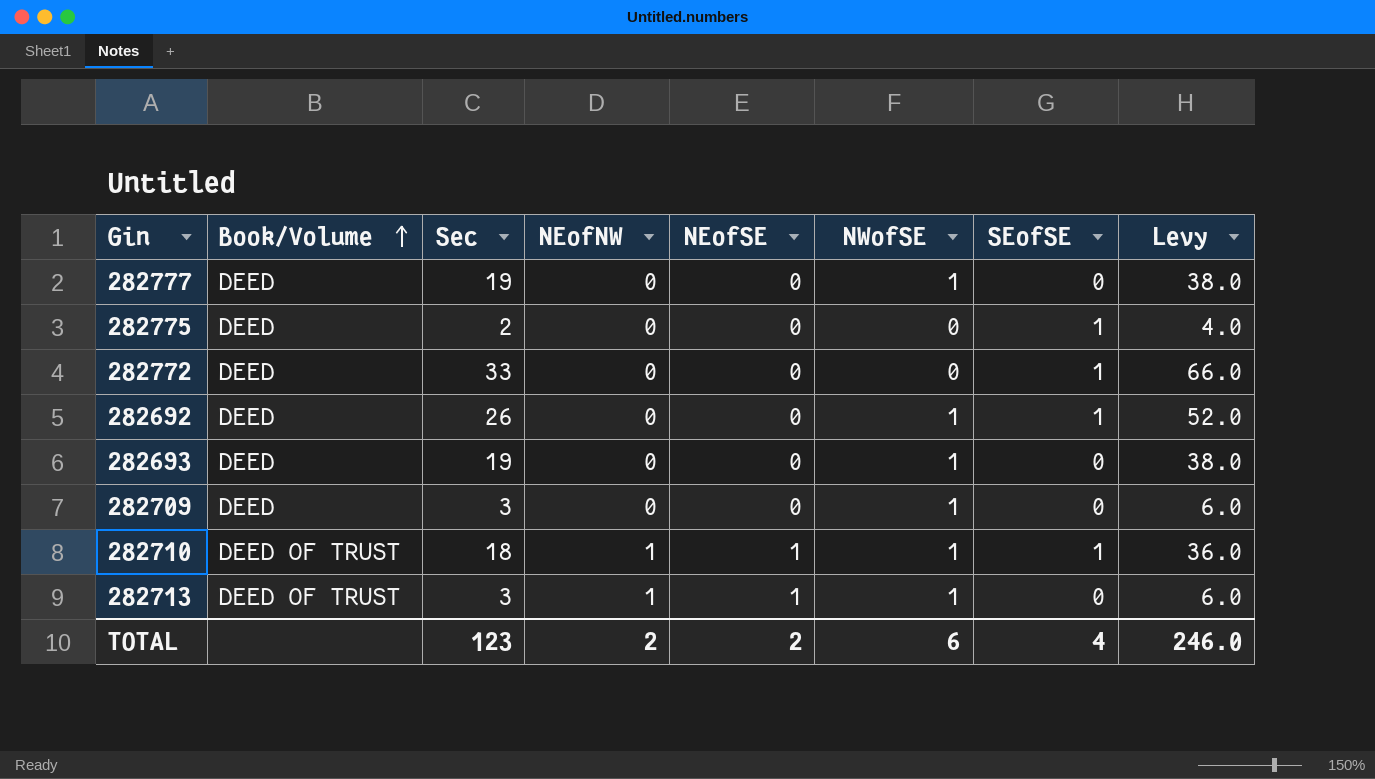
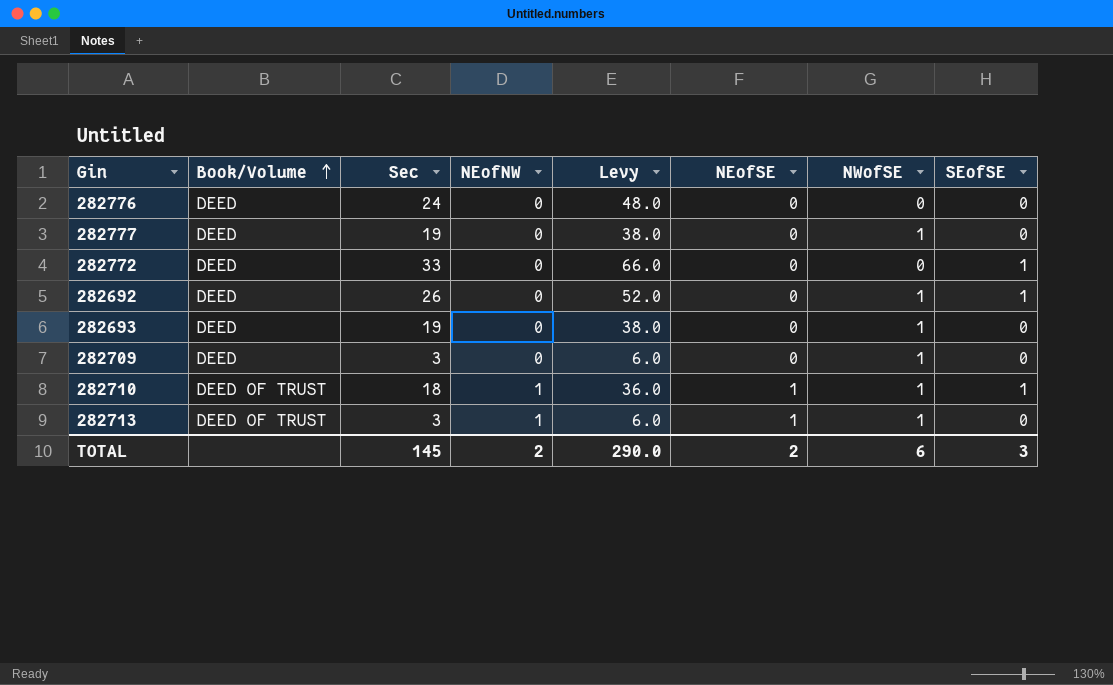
column Levy | position: 8 -> 5
row 282775: DEED | 2 | 0 | 0 | 0 | 1 | 4.0 -> none
row 282776: none -> DEED | 24 | 0 | 48.0 | 0 | 0 | 0
TOTAL | Sec: 123 -> 145
TOTAL | Levy: 246.0 -> 290.0
TOTAL | SEofSE: 4 -> 3

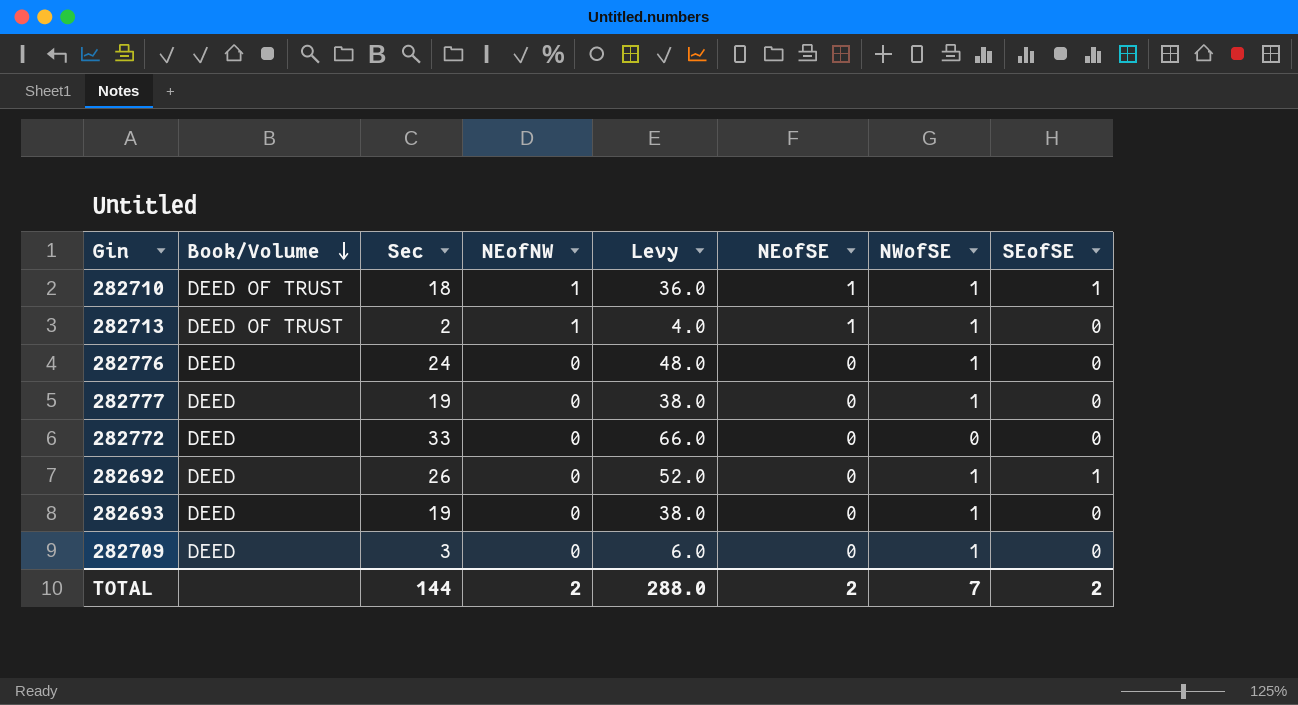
row order: Book/Volume ascending -> Book/Volume descending
282713 | Sec: 3 -> 2
282713 | Levy: 6.0 -> 4.0
282776 | NWofSE: 0 -> 1
282772 | SEofSE: 1 -> 0
TOTAL | Sec: 145 -> 144
TOTAL | Levy: 290.0 -> 288.0
TOTAL | NWofSE: 6 -> 7
TOTAL | SEofSE: 3 -> 2

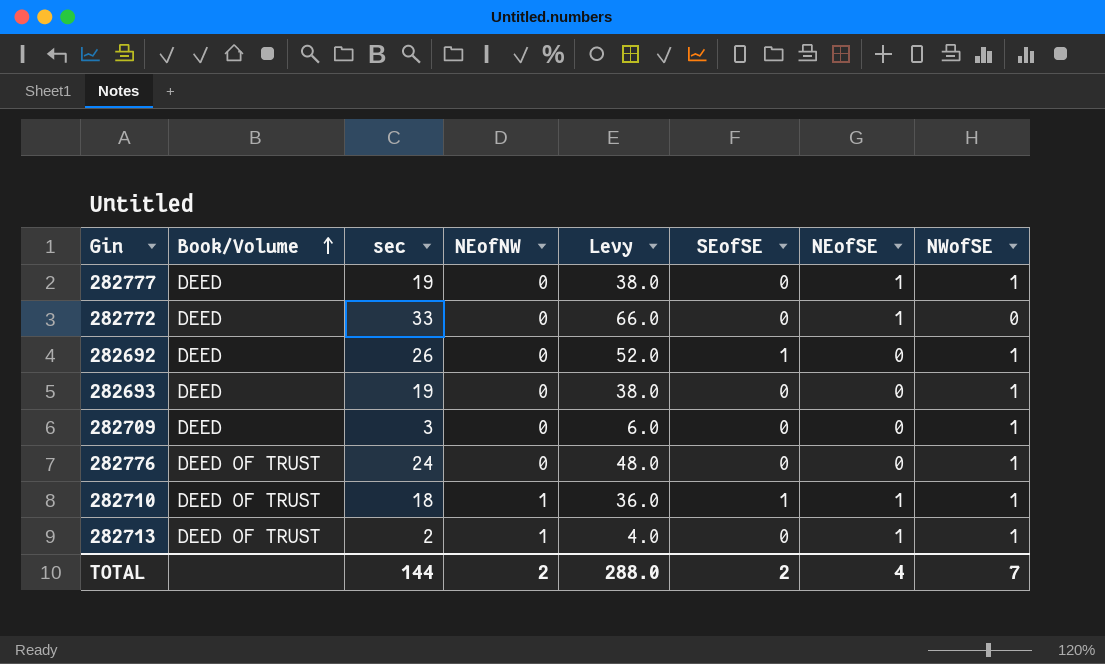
row order: Book/Volume descending -> Book/Volume ascending
column name: Sec -> sec
column SEofSE | position: 8 -> 6
282777 | NEofSE: 0 -> 1
282772 | NEofSE: 0 -> 1
282776 | Book/Volume: DEED -> DEED OF TRUST
TOTAL | NEofSE: 2 -> 4

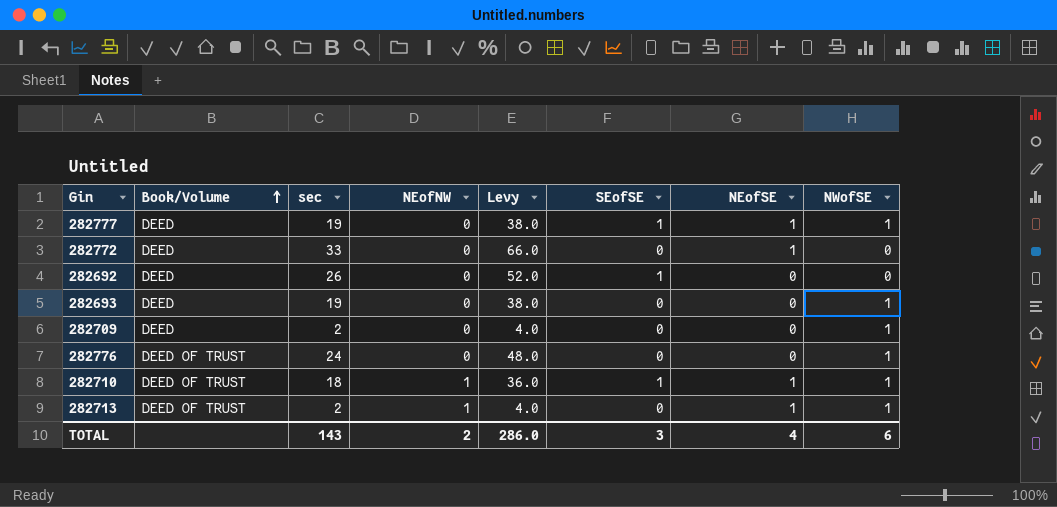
282777 | SEofSE: 0 -> 1
282692 | NWofSE: 1 -> 0
282709 | sec: 3 -> 2
282709 | Levy: 6.0 -> 4.0
TOTAL | sec: 144 -> 143
TOTAL | Levy: 288.0 -> 286.0
TOTAL | SEofSE: 2 -> 3
TOTAL | NWofSE: 7 -> 6

